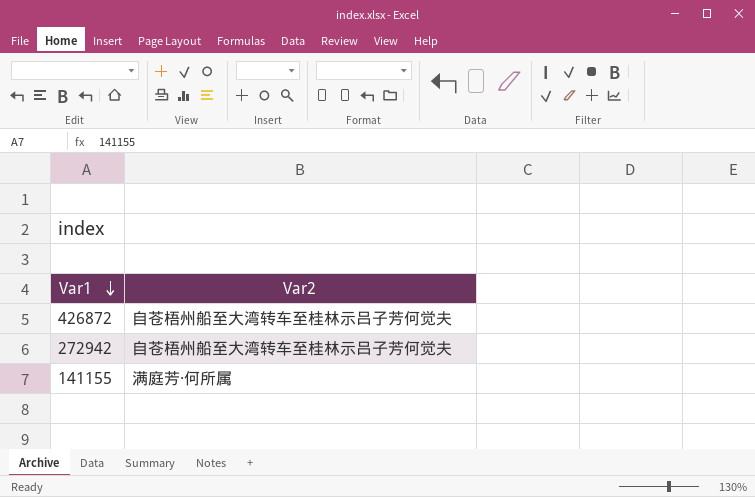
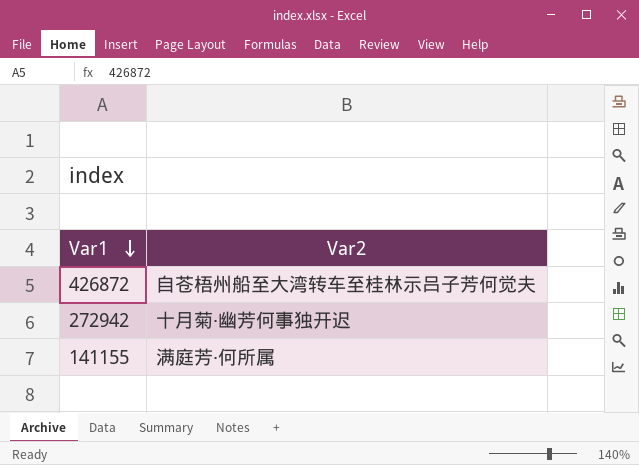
272942 | Var2: 自苍梧州船至大湾转车至桂林示吕子芳何觉夫 -> 十月菊·幽芳何事独开迟

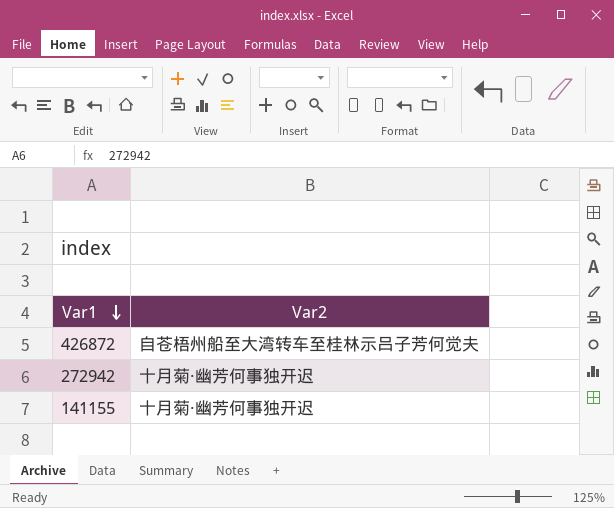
141155 | Var2: 满庭芳·何所属 -> 十月菊·幽芳何事独开迟

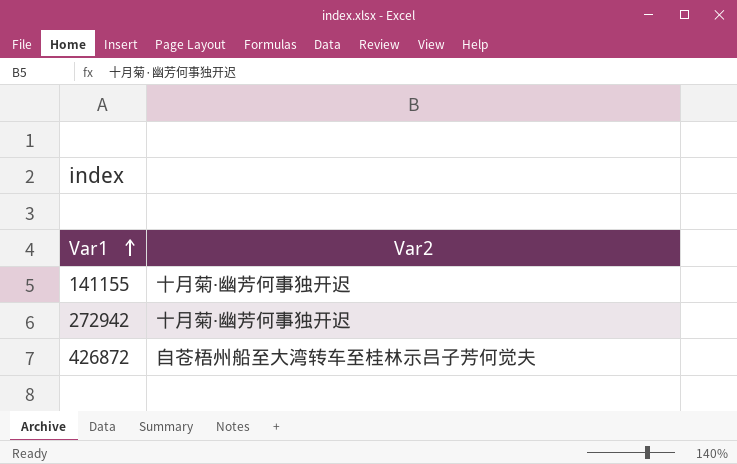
row order: Var1 descending -> Var1 ascending

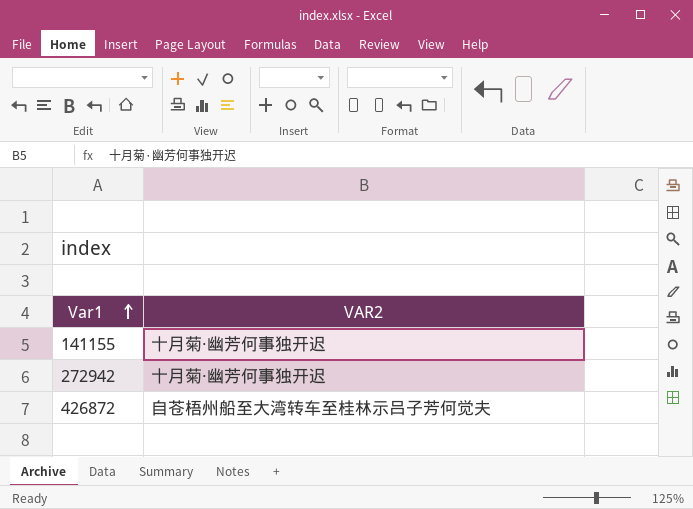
column name: Var2 -> VAR2

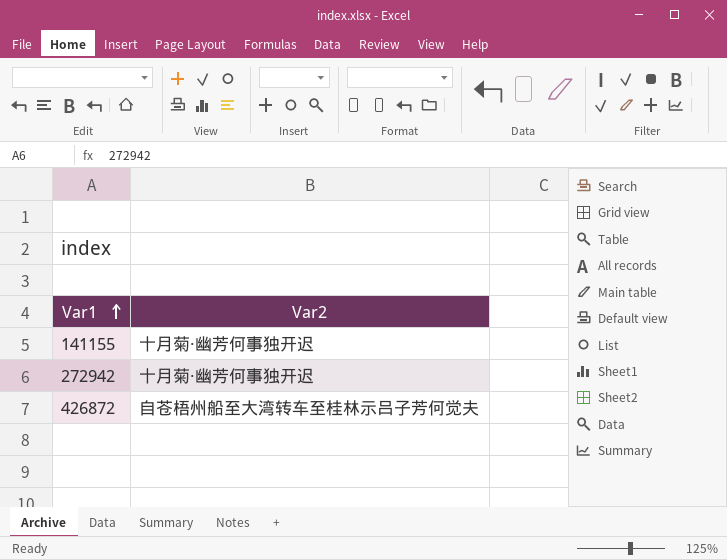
column name: VAR2 -> Var2

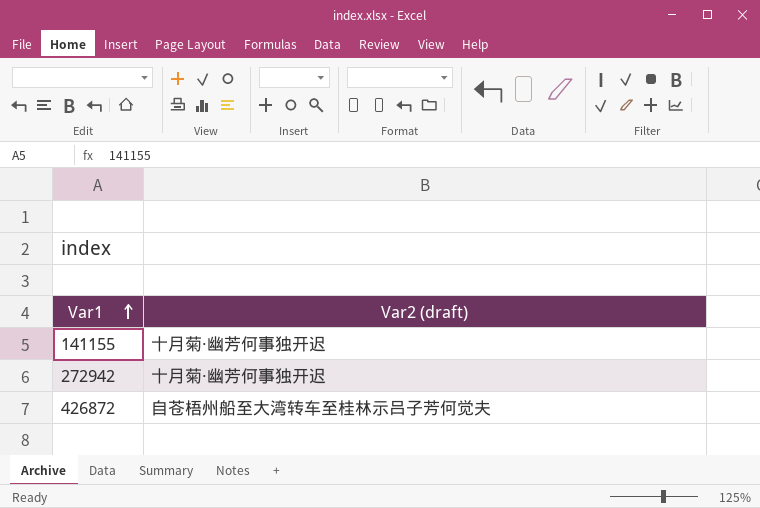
column name: Var2 -> Var2 (draft)

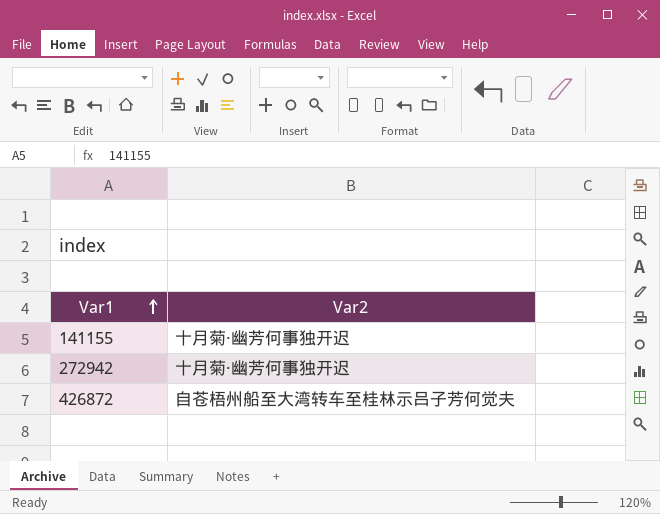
column name: Var2 (draft) -> Var2

